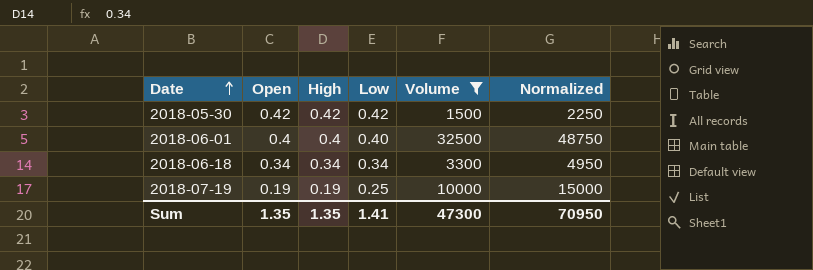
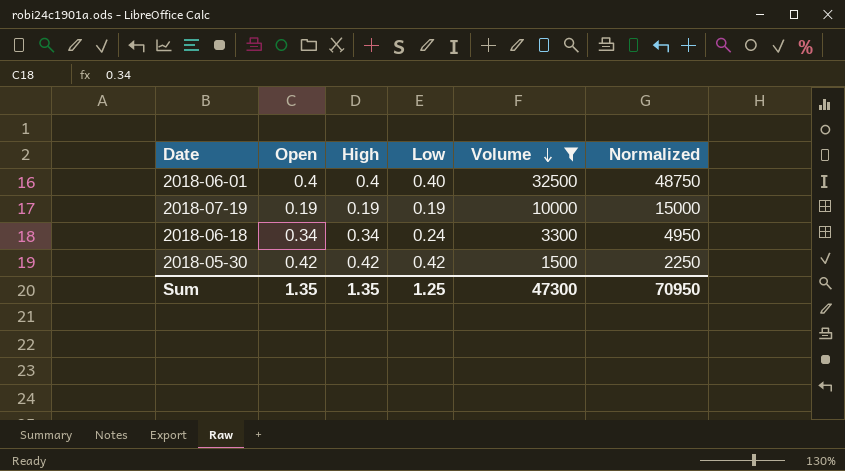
row order: Date ascending -> Volume descending
2018-07-19 | Low: 0.25 -> 0.19
2018-06-18 | Low: 0.34 -> 0.24
Sum | Low: 1.41 -> 1.25

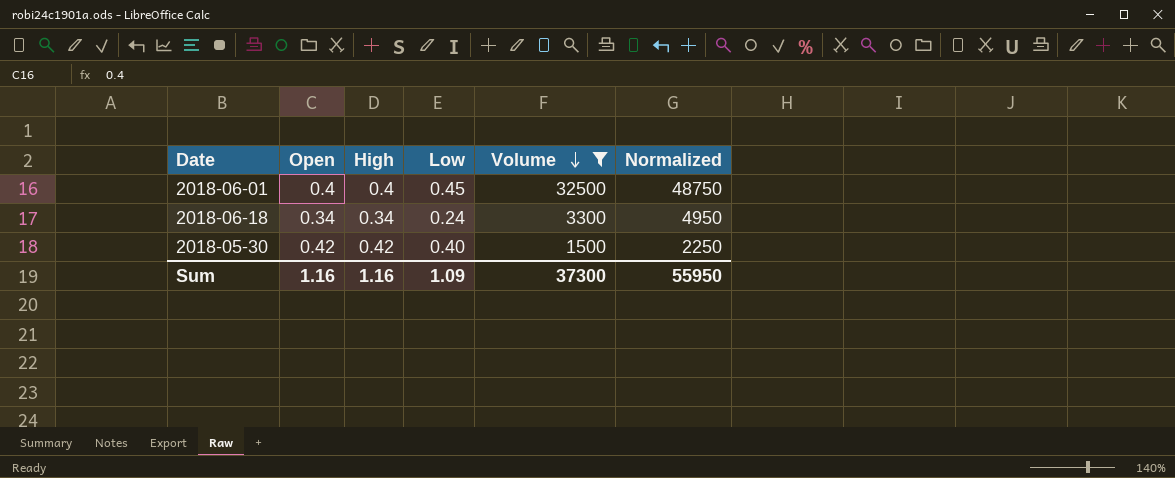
row 2018-07-19: 0.19 | 0.19 | 0.19 | 10000 | 15000 -> none
2018-06-01 | Low: 0.40 -> 0.45
2018-05-30 | Low: 0.42 -> 0.40
Sum | Open: 1.35 -> 1.16
Sum | High: 1.35 -> 1.16
Sum | Low: 1.25 -> 1.09
Sum | Volume: 47300 -> 37300
Sum | Normalized: 70950 -> 55950

